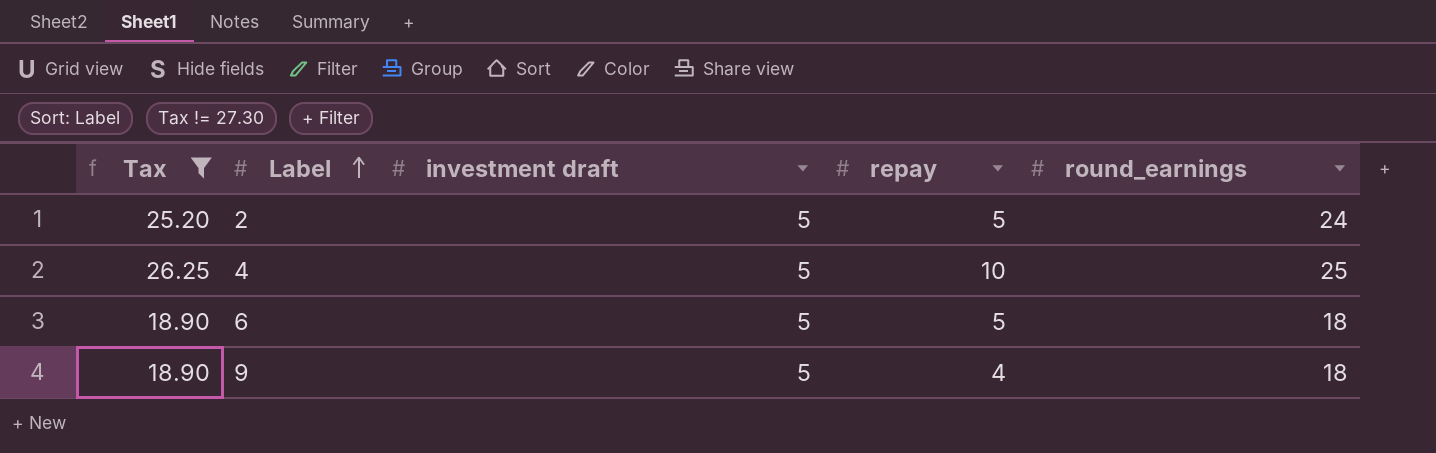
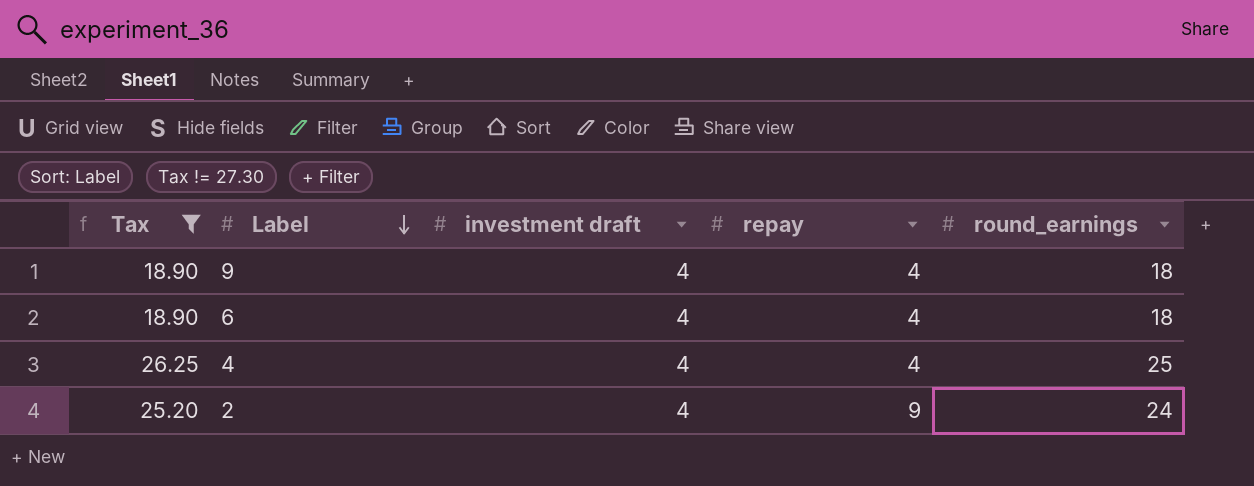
row order: Label ascending -> Label descending
9 | investment draft: 5 -> 4
6 | investment draft: 5 -> 4
6 | repay: 5 -> 4
4 | investment draft: 5 -> 4
4 | repay: 10 -> 4
2 | investment draft: 5 -> 4
2 | repay: 5 -> 9

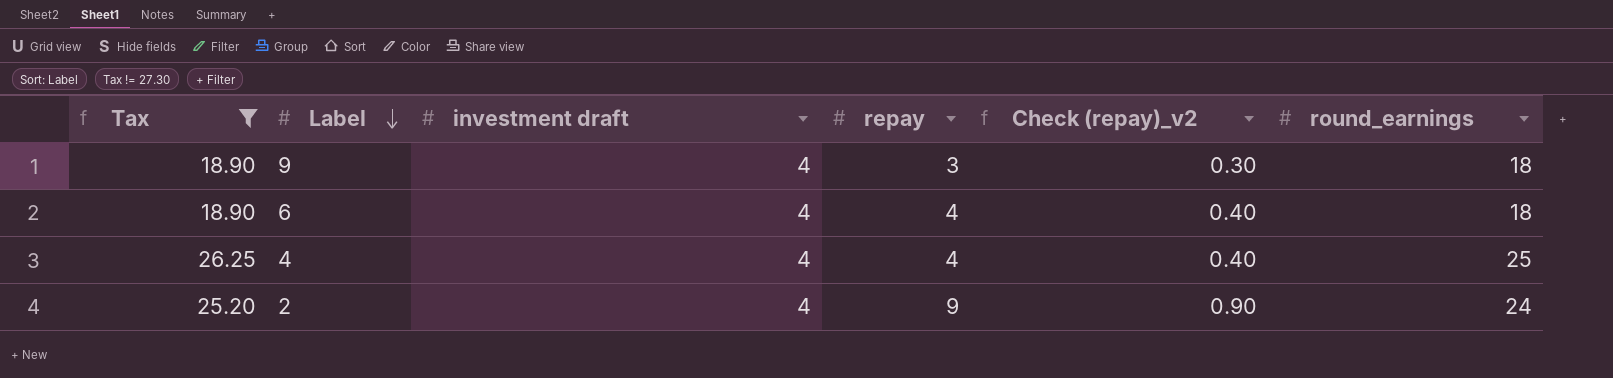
column Check (repay)_v2 | formula: none -> [repay] * 0.1
9 | repay: 4 -> 3

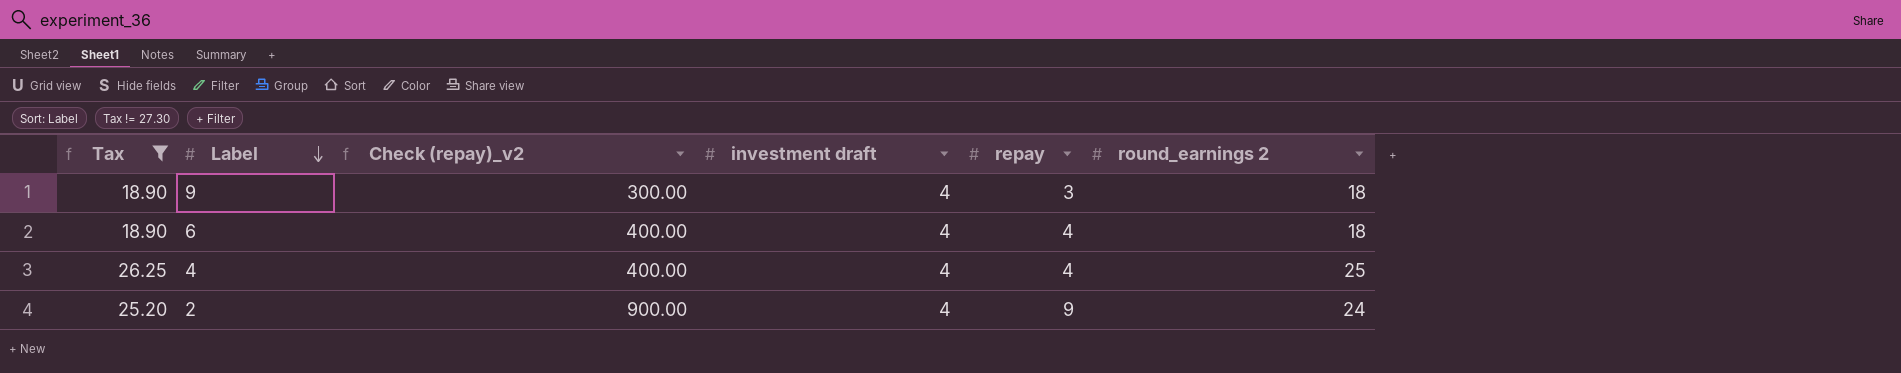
column Check (repay)_v2 | formula: [repay] * 0.1 -> [repay] * 100
column Check (repay)_v2 | position: 5 -> 3
column name: round_earnings -> round_earnings 2

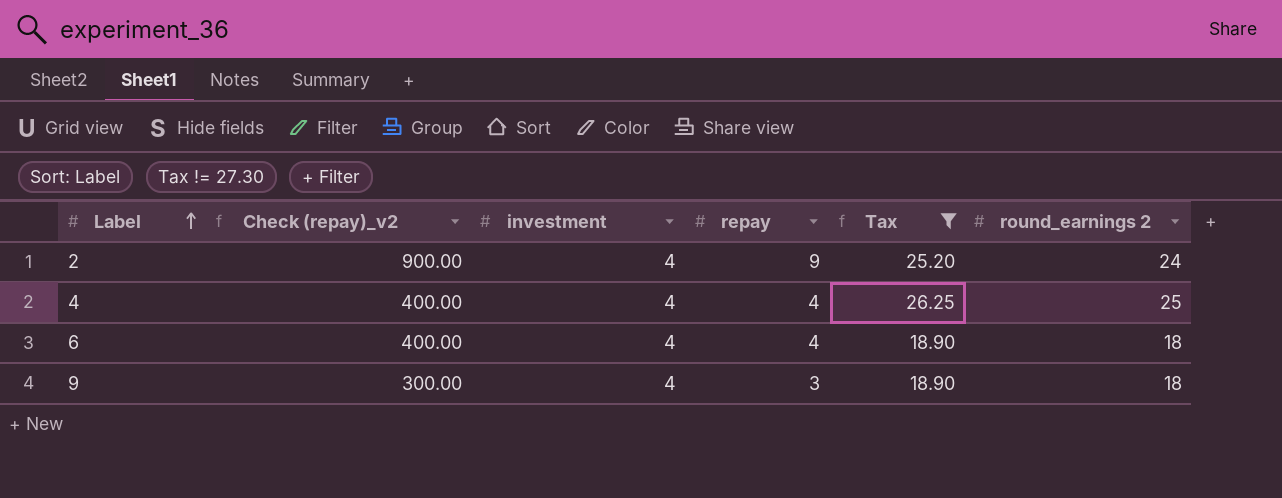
row order: Label descending -> Label ascending
column name: investment draft -> investment
column Tax | position: 1 -> 5

